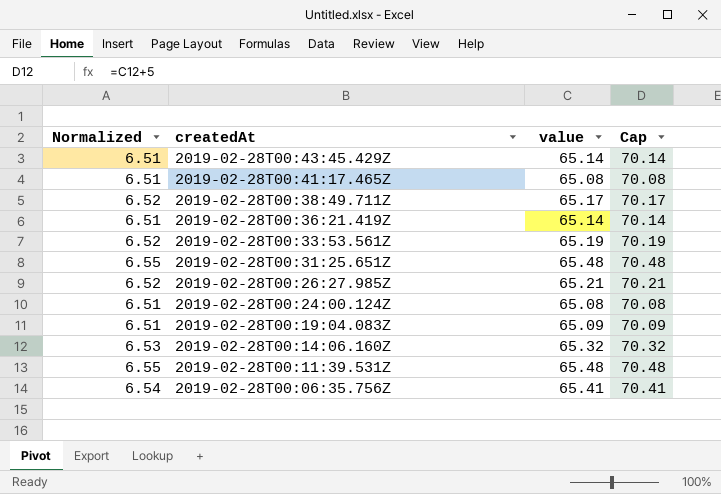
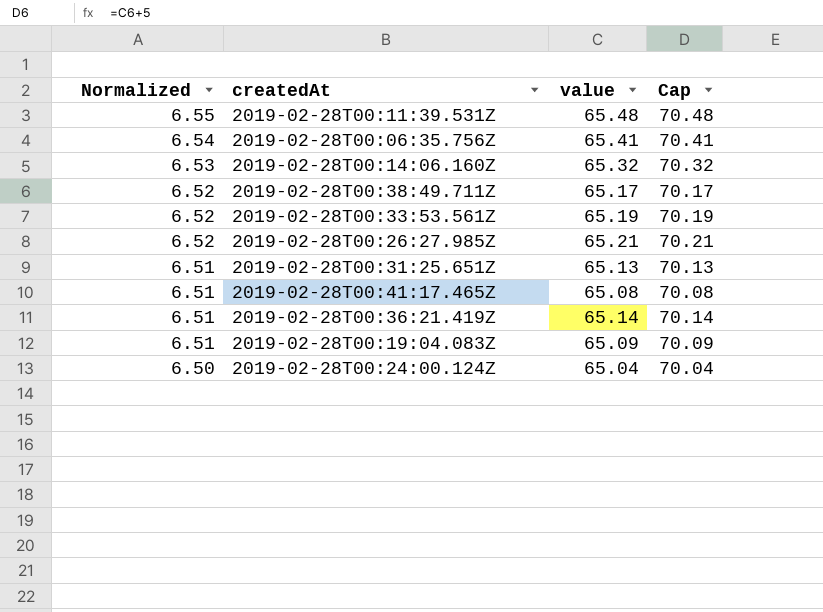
row order: createdAt descending -> Normalized descending
row 2019-02-28T00:43:45.429Z: 6.51 | 65.14 | 70.14 -> none
2019-02-28T00:31:25.651Z | Normalized: 6.55 -> 6.51
2019-02-28T00:31:25.651Z | value: 65.48 -> 65.13
2019-02-28T00:31:25.651Z | Cap: 70.48 -> 70.13
2019-02-28T00:24:00.124Z | Normalized: 6.51 -> 6.50
2019-02-28T00:24:00.124Z | value: 65.08 -> 65.04
2019-02-28T00:24:00.124Z | Cap: 70.08 -> 70.04

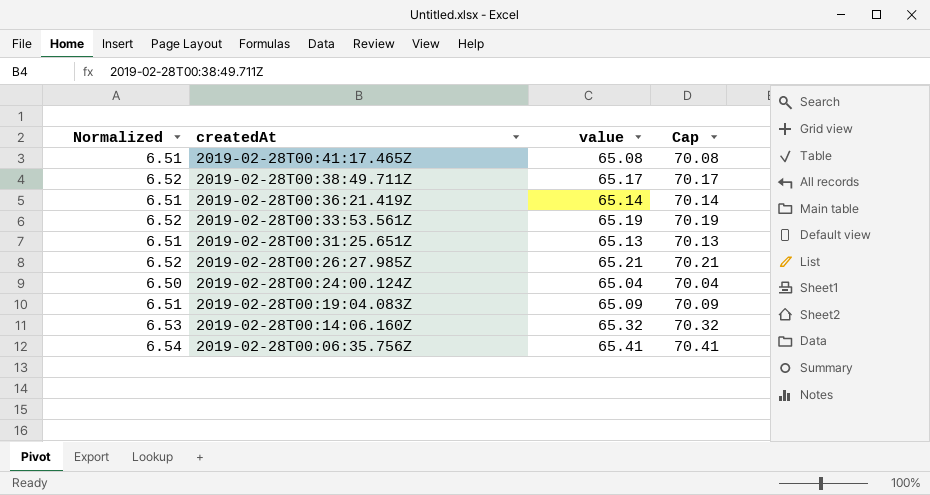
row order: Normalized descending -> createdAt descending
row 2019-02-28T00:11:39.531Z: 6.55 | 65.48 | 70.48 -> none

